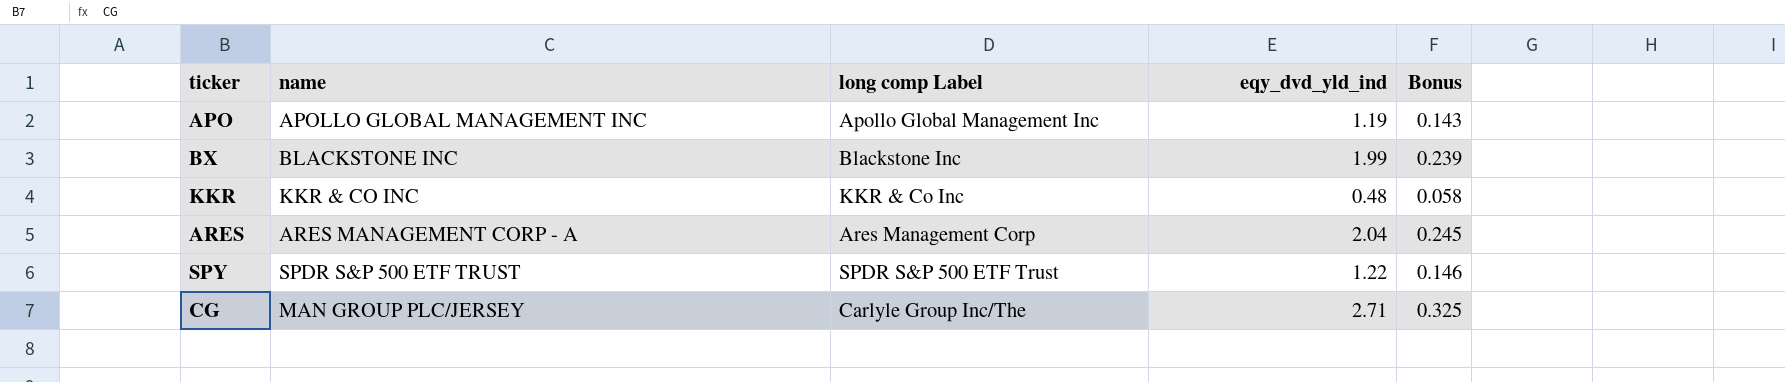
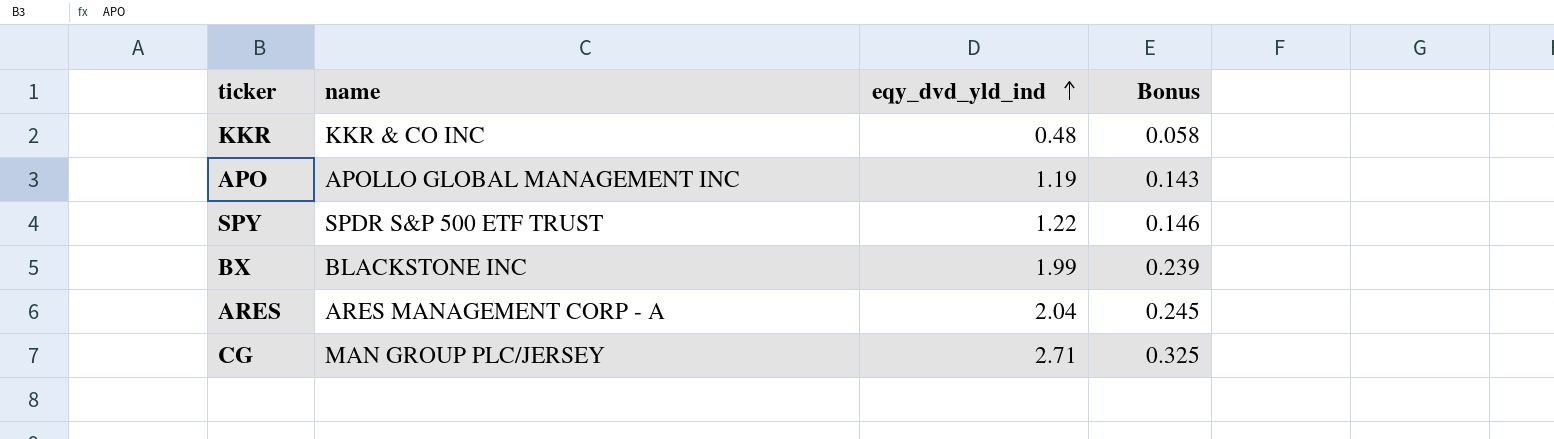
row order: none -> eqy_dvd_yld_ind ascending
column long comp Label | position: 3 -> none

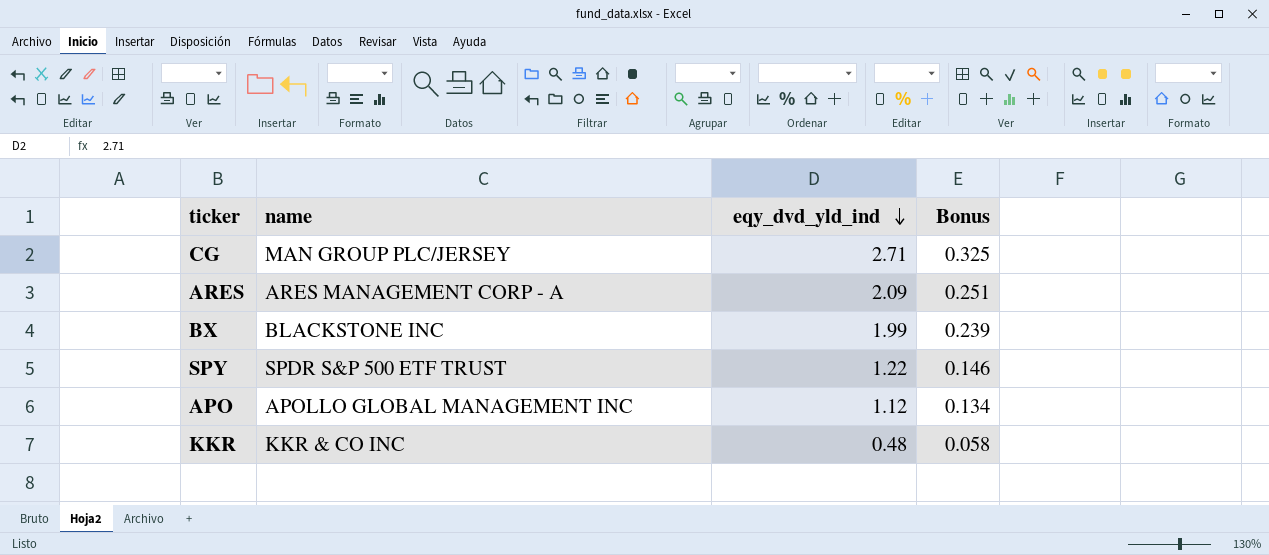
row order: eqy_dvd_yld_ind ascending -> eqy_dvd_yld_ind descending
ARES | eqy_dvd_yld_ind: 2.04 -> 2.09
ARES | Bonus: 0.245 -> 0.251
APO | eqy_dvd_yld_ind: 1.19 -> 1.12
APO | Bonus: 0.143 -> 0.134

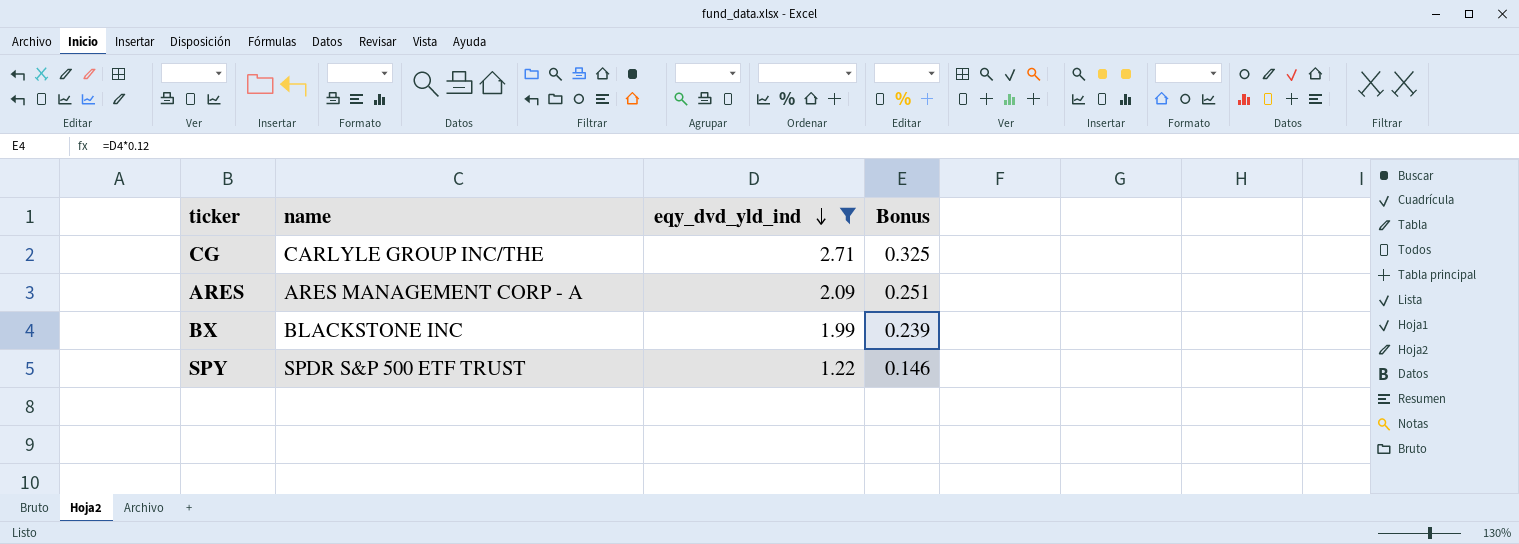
filter: none -> eqy_dvd_yld_ind >= 1.22
CG | name: MAN GROUP PLC/JERSEY -> CARLYLE GROUP INC/THE

